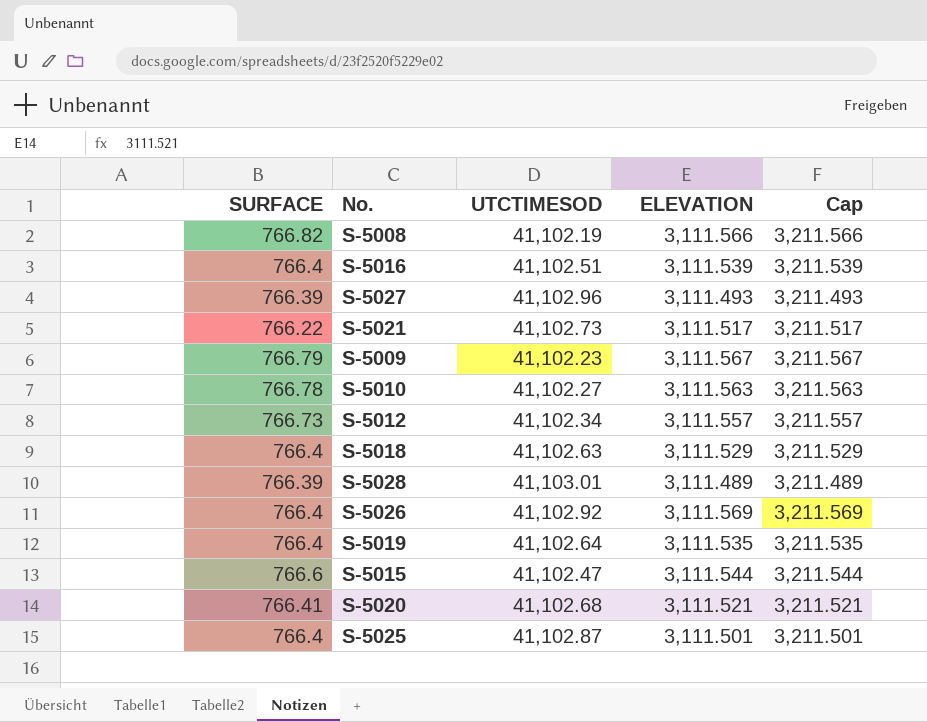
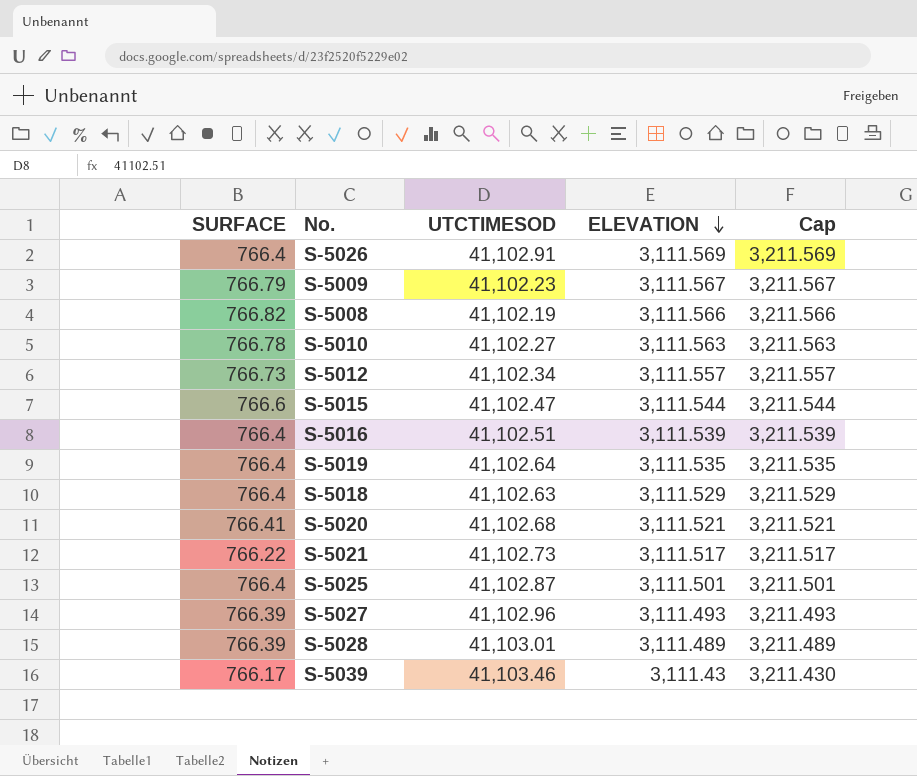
row order: none -> ELEVATION descending
S-5026 | UTCTIMESOD: 41,102.92 -> 41,102.91
row S-5039: none -> 766.17 | 41,103.46 | 3,111.43 | 3,211.430

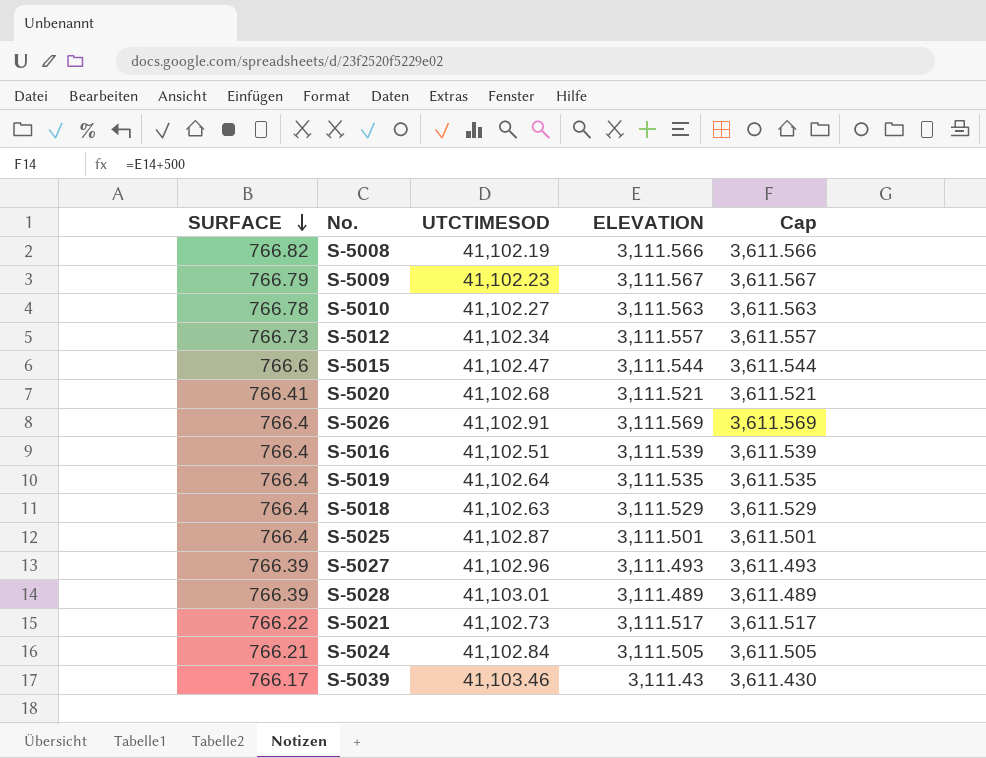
row order: ELEVATION descending -> SURFACE descending
column Cap | formula: [ELEVATION] + 100 -> [ELEVATION] + 500
row S-5024: none -> 766.21 | 41,102.84 | 3,111.505 | 3,611.505

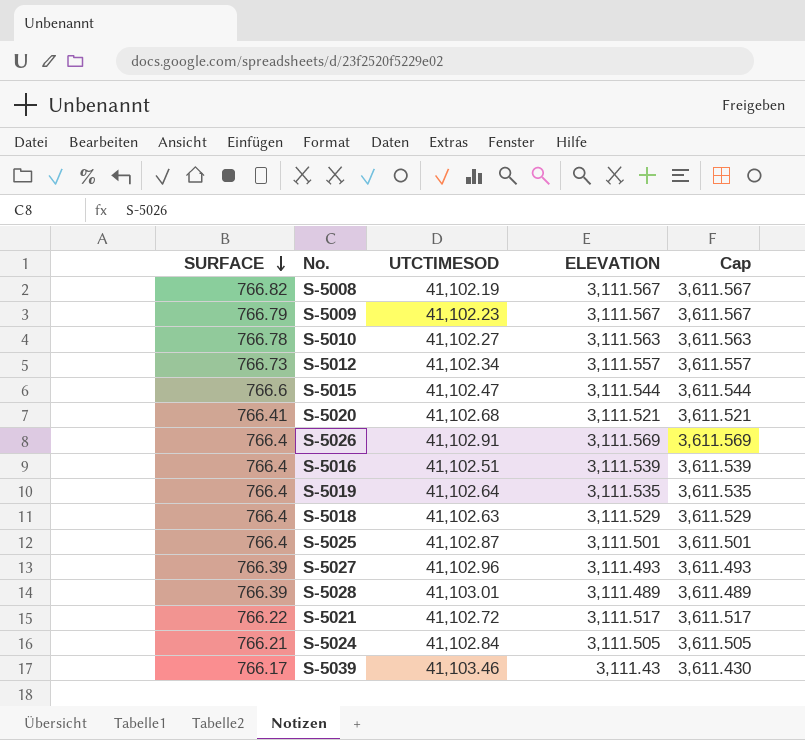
S-5008 | ELEVATION: 3,111.566 -> 3,111.567
S-5008 | Cap: 3,611.566 -> 3,611.567
S-5021 | UTCTIMESOD: 41,102.73 -> 41,102.72

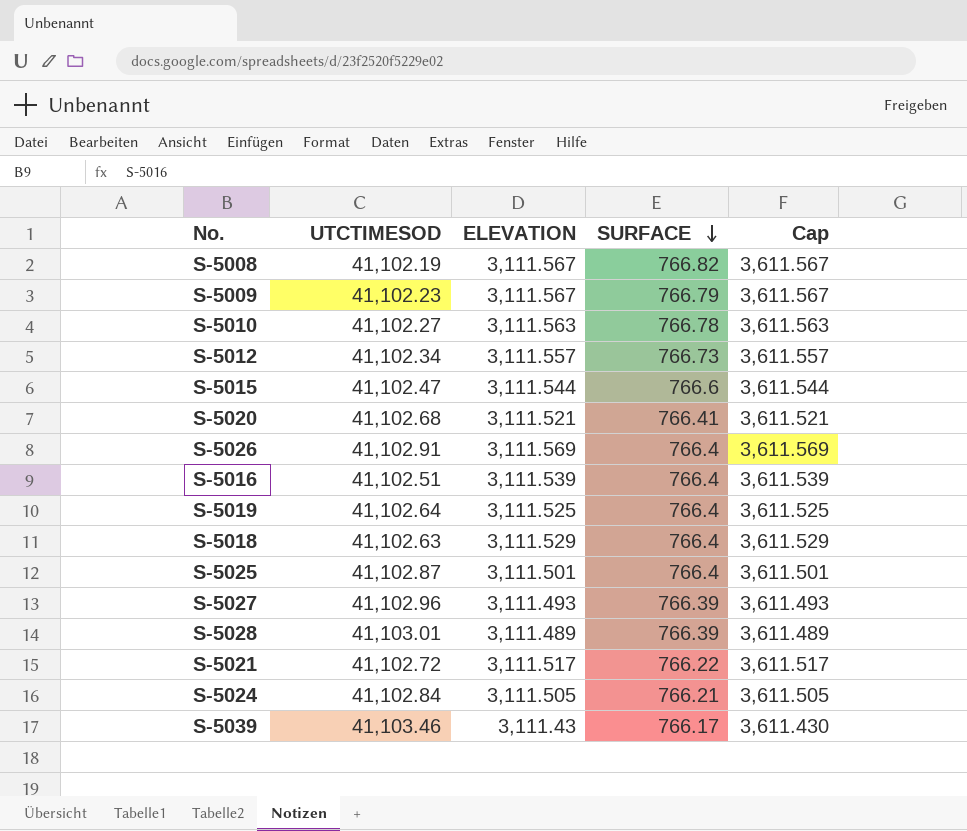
column SURFACE | position: 1 -> 4
S-5019 | ELEVATION: 3,111.535 -> 3,111.525
S-5019 | Cap: 3,611.535 -> 3,611.525

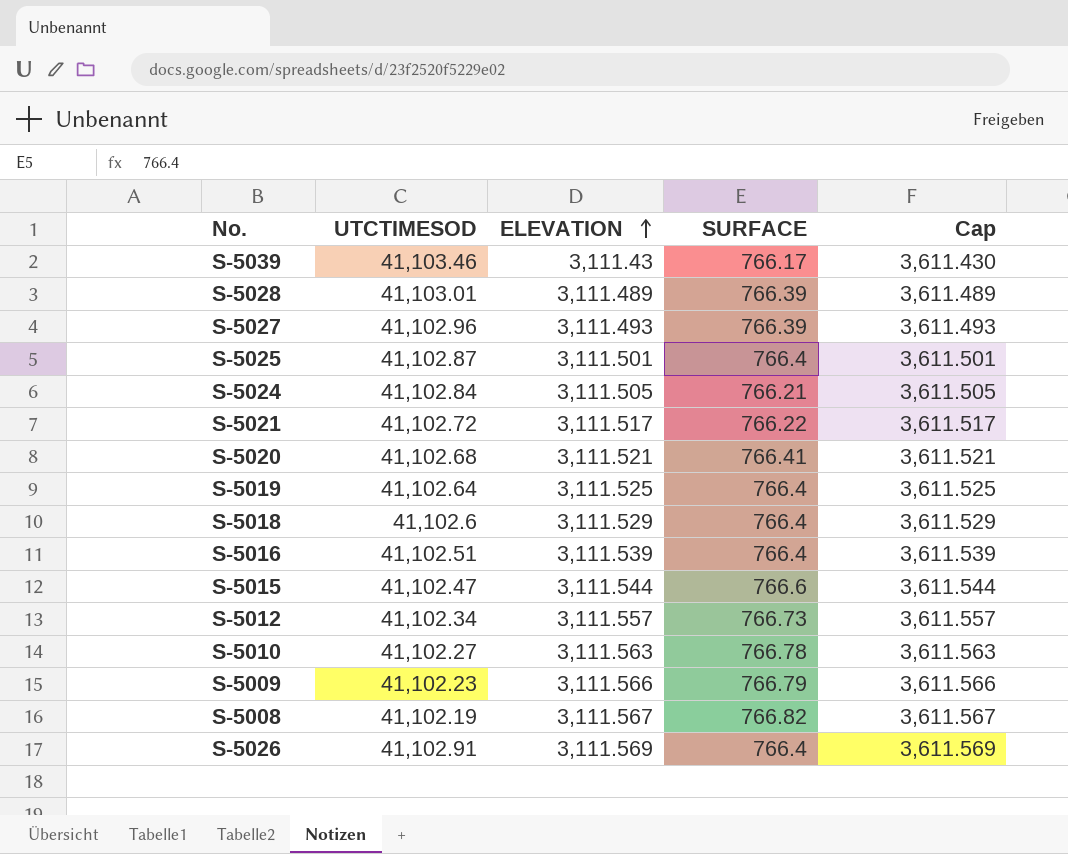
row order: SURFACE descending -> ELEVATION ascending
S-5018 | UTCTIMESOD: 41,102.63 -> 41,102.6
S-5009 | ELEVATION: 3,111.567 -> 3,111.566
S-5009 | Cap: 3,611.567 -> 3,611.566

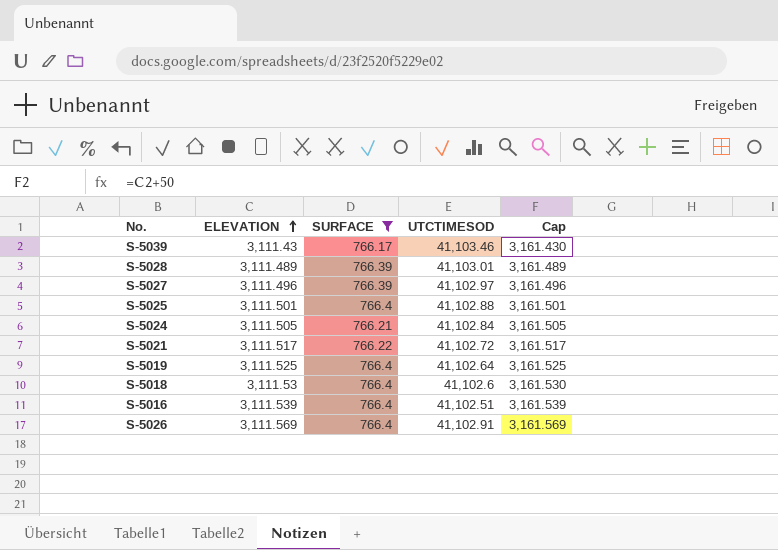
filter: none -> SURFACE <= 766.4
column UTCTIMESOD | position: 2 -> 4
column Cap | formula: [ELEVATION] + 500 -> [ELEVATION] + 50
S-5027 | ELEVATION: 3,111.493 -> 3,111.496
S-5027 | UTCTIMESOD: 41,102.96 -> 41,102.97
S-5025 | UTCTIMESOD: 41,102.87 -> 41,102.88
S-5018 | ELEVATION: 3,111.529 -> 3,111.53

